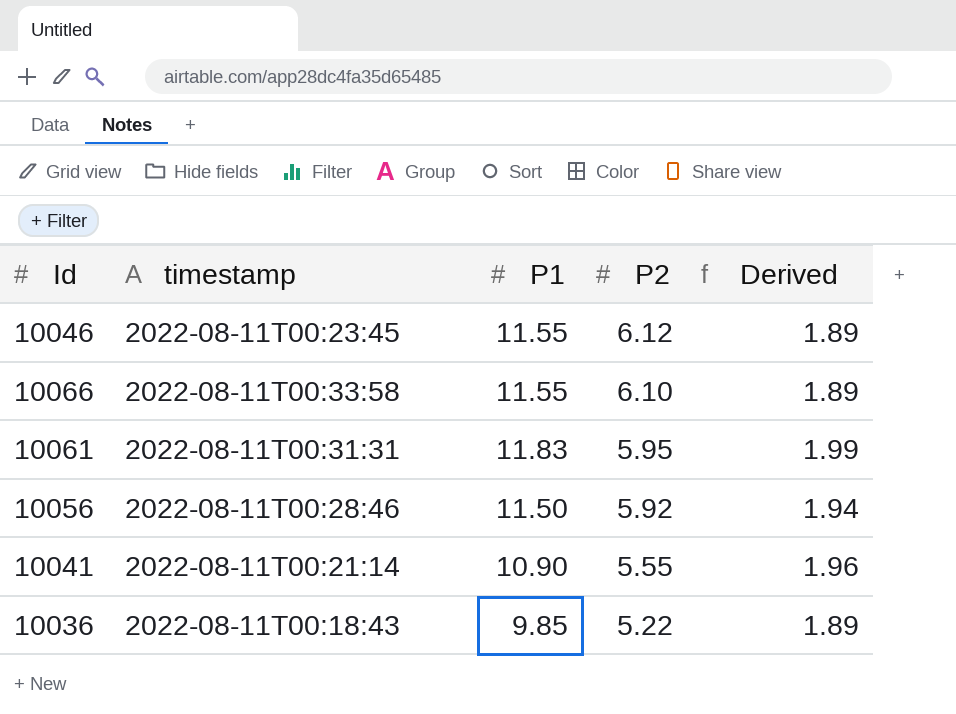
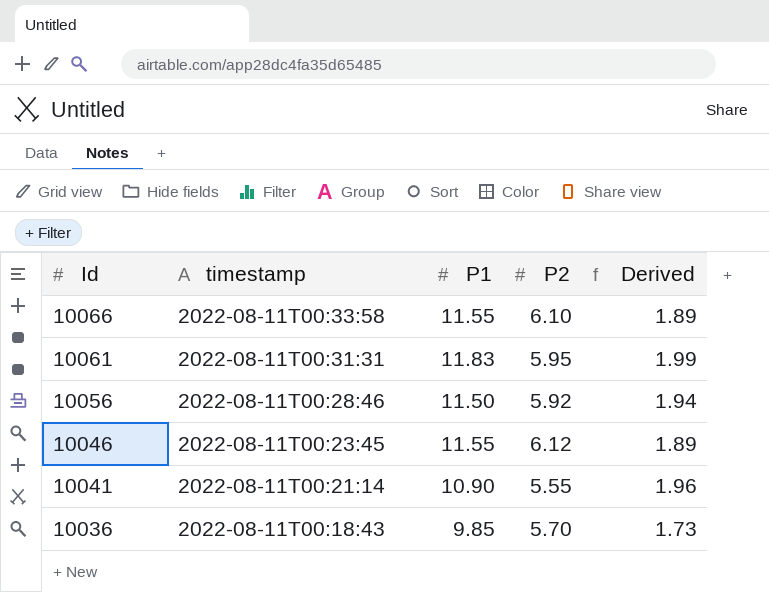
row order: P2 descending -> Id descending
10036 | P2: 5.22 -> 5.70
10036 | Derived: 1.89 -> 1.73

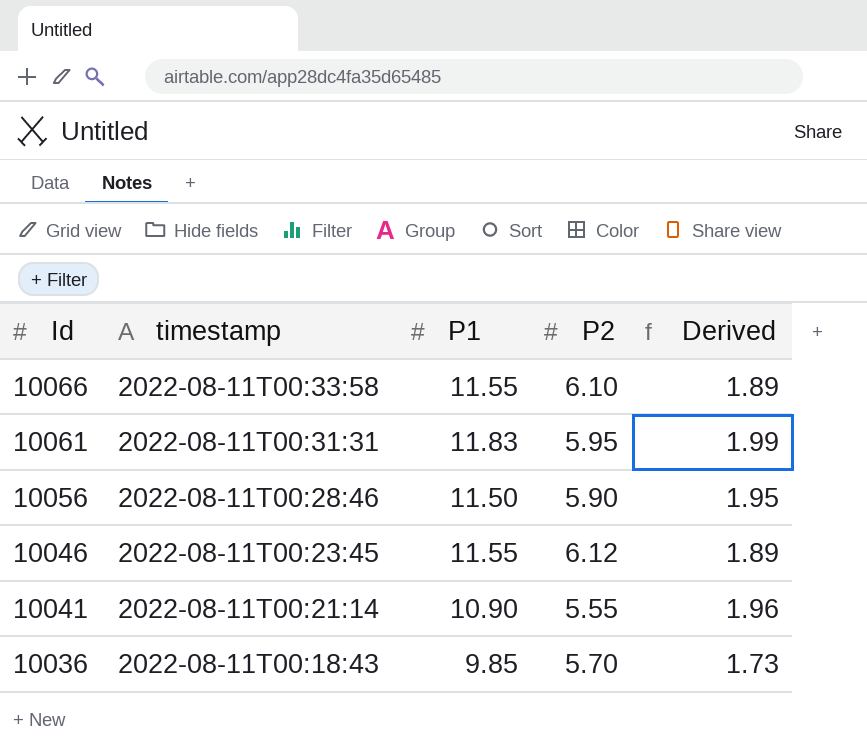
10056 | P2: 5.92 -> 5.90
10056 | Derived: 1.94 -> 1.95

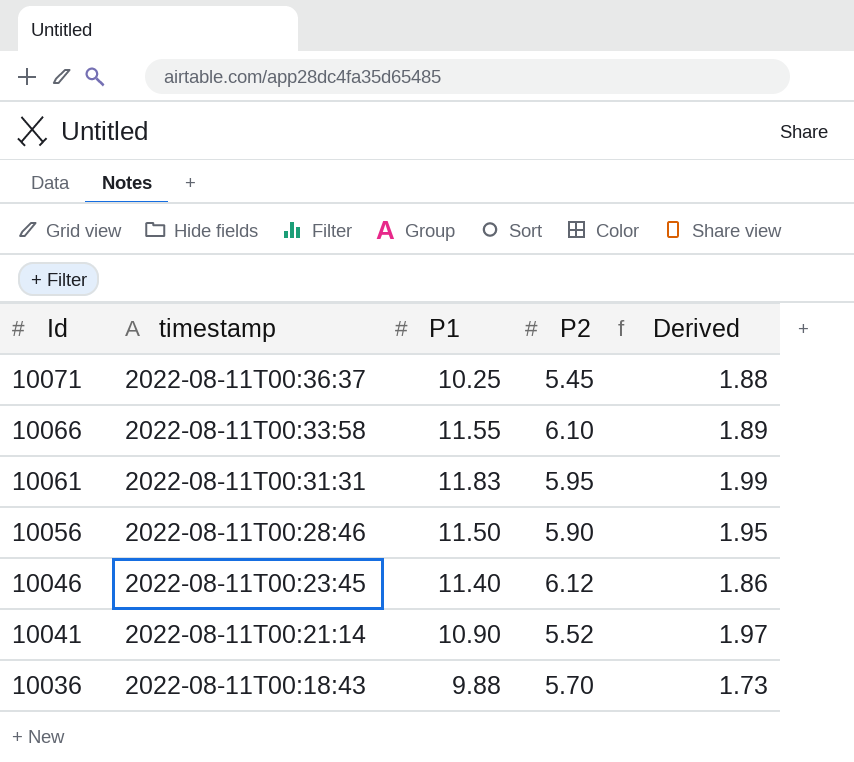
row 10071: none -> 2022-08-11T00:36:37 | 10.25 | 5.45 | 1.88
10046 | P1: 11.55 -> 11.40
10046 | Derived: 1.89 -> 1.86
10041 | P2: 5.55 -> 5.52
10041 | Derived: 1.96 -> 1.97
10036 | P1: 9.85 -> 9.88

